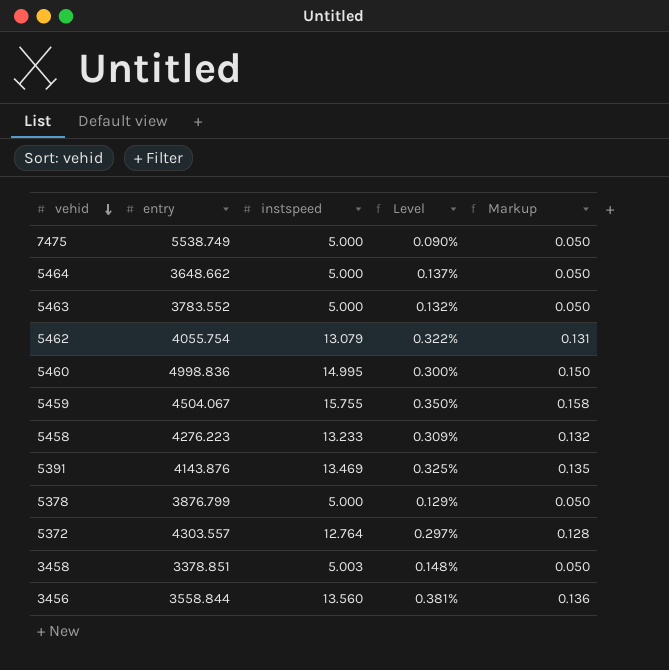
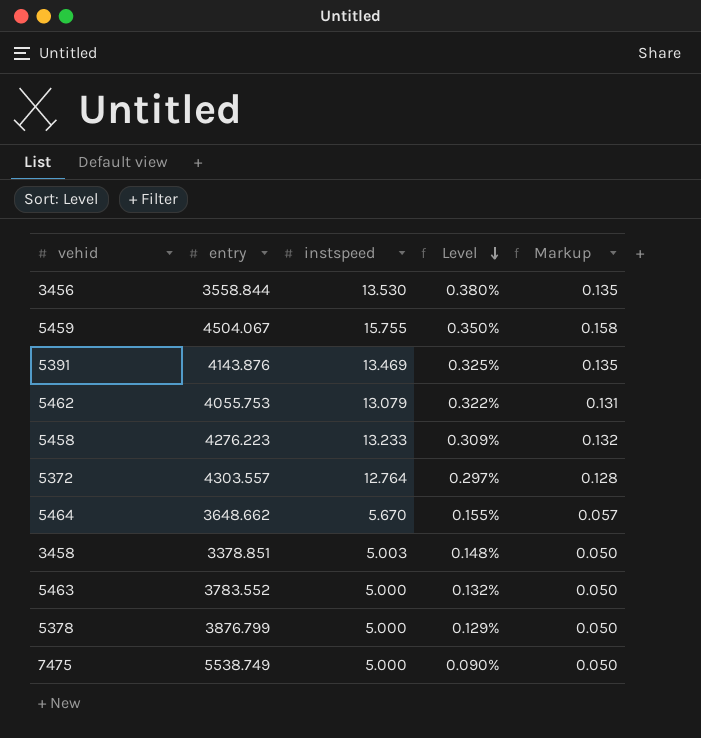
row order: vehid descending -> Level descending
row 5460: 4998.836 | 14.995 | 0.300% | 0.150 -> none
3456 | instspeed: 13.560 -> 13.530
3456 | Level: 0.381% -> 0.380%
3456 | Markup: 0.136 -> 0.135
5462 | entry: 4055.754 -> 4055.753
5464 | instspeed: 5.000 -> 5.670
5464 | Level: 0.137% -> 0.155%
5464 | Markup: 0.050 -> 0.057

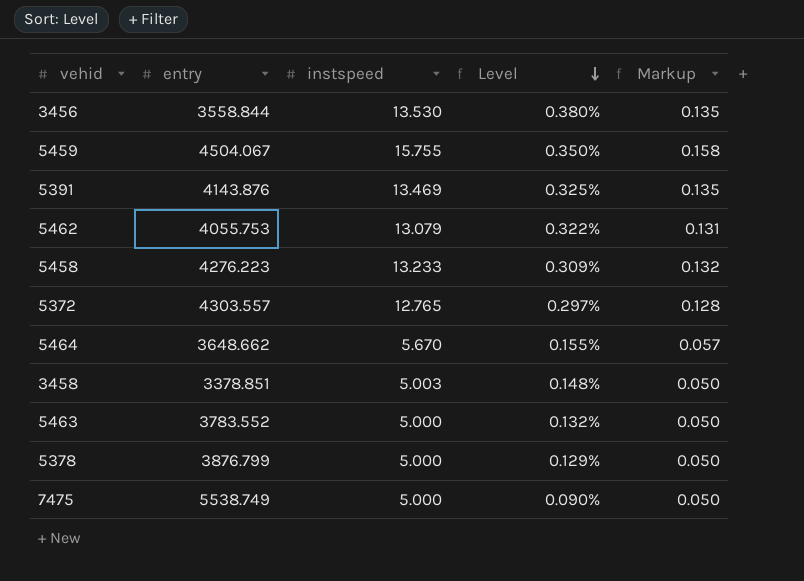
5372 | instspeed: 12.764 -> 12.765

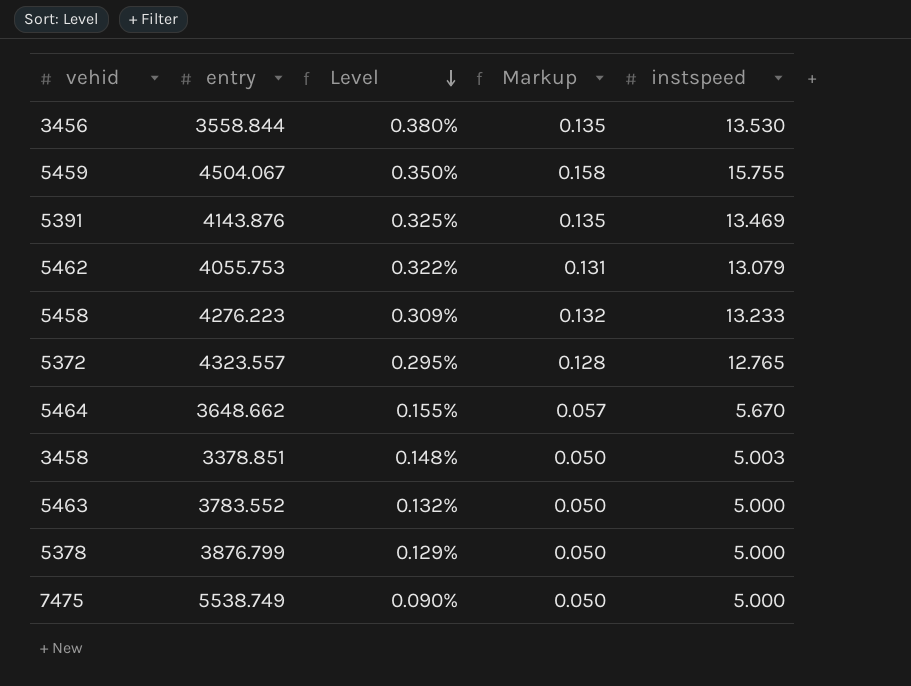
column instspeed | position: 3 -> 5
5372 | entry: 4303.557 -> 4323.557
5372 | Level: 0.297% -> 0.295%

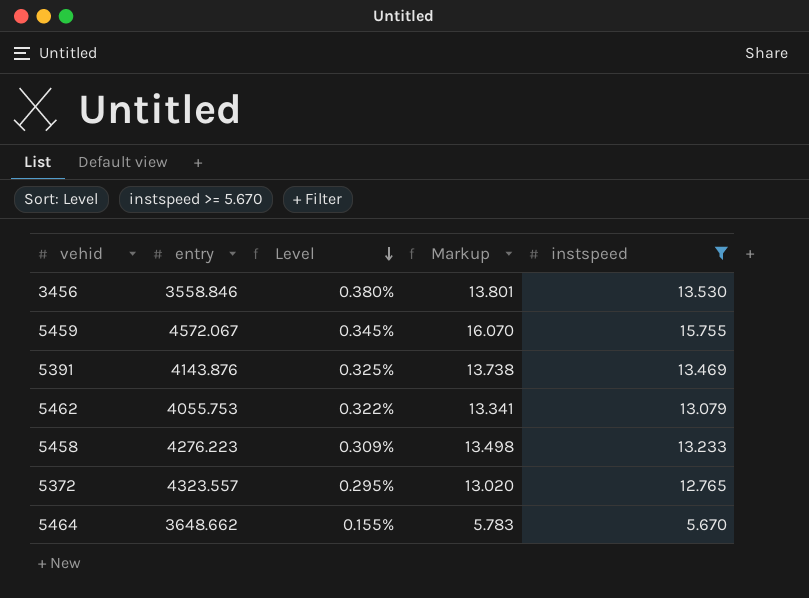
filter: none -> instspeed >= 5.670
column Markup | formula: [instspeed] * 0.01 -> [instspeed] * 1.02
3456 | entry: 3558.844 -> 3558.846
5459 | entry: 4504.067 -> 4572.067
5459 | Level: 0.350% -> 0.345%

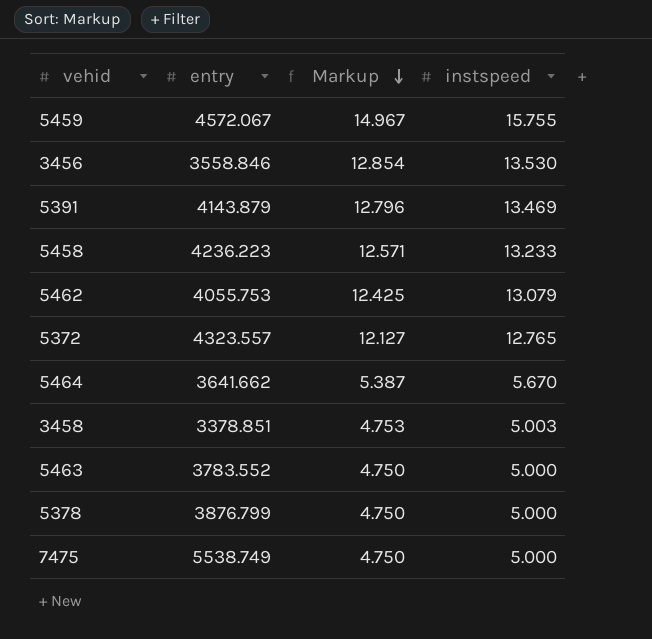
filter: instspeed >= 5.670 -> none
row order: Level descending -> Markup descending
column Level | formula: [instspeed] / [entry] -> none
column Markup | formula: [instspeed] * 1.02 -> [instspeed] * 0.95
5391 | entry: 4143.876 -> 4143.879
5458 | entry: 4276.223 -> 4236.223
5464 | entry: 3648.662 -> 3641.662

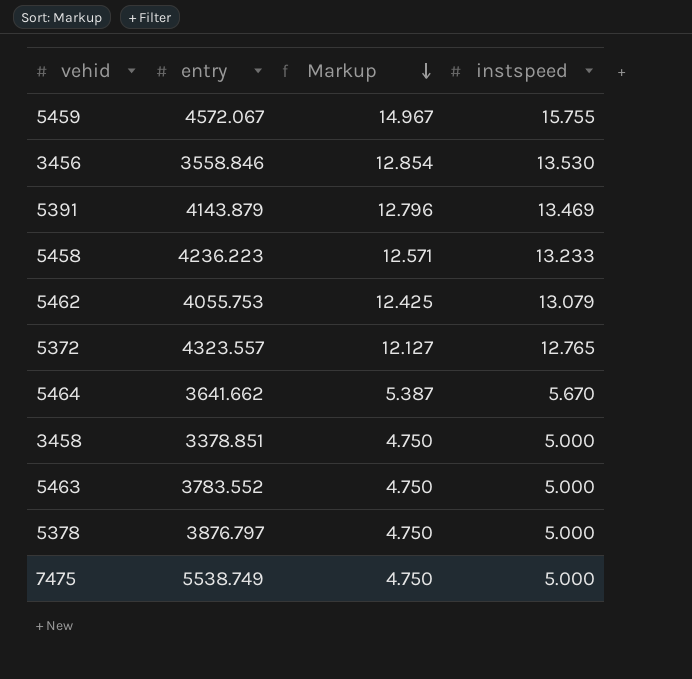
3458 | Markup: 4.753 -> 4.750
3458 | instspeed: 5.003 -> 5.000
5378 | entry: 3876.799 -> 3876.797

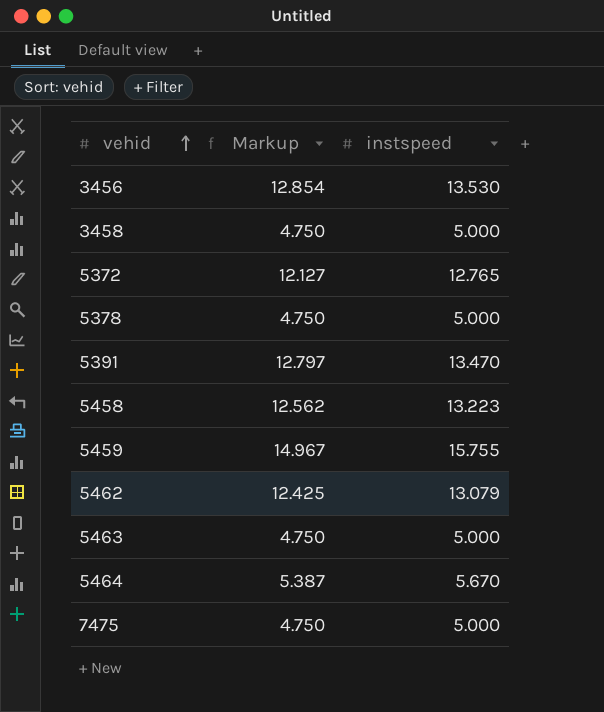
row order: Markup descending -> vehid ascending
column entry | position: 2 -> none
5391 | Markup: 12.796 -> 12.797
5391 | instspeed: 13.469 -> 13.470
5458 | Markup: 12.571 -> 12.562
5458 | instspeed: 13.233 -> 13.223

